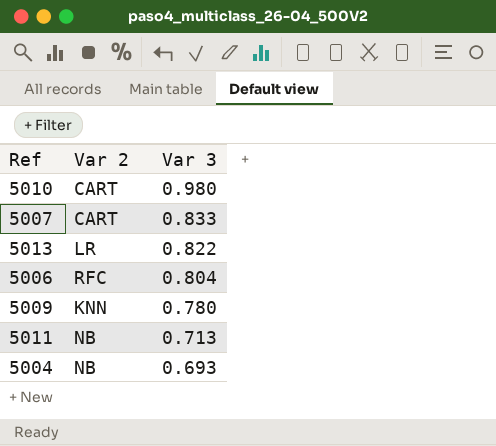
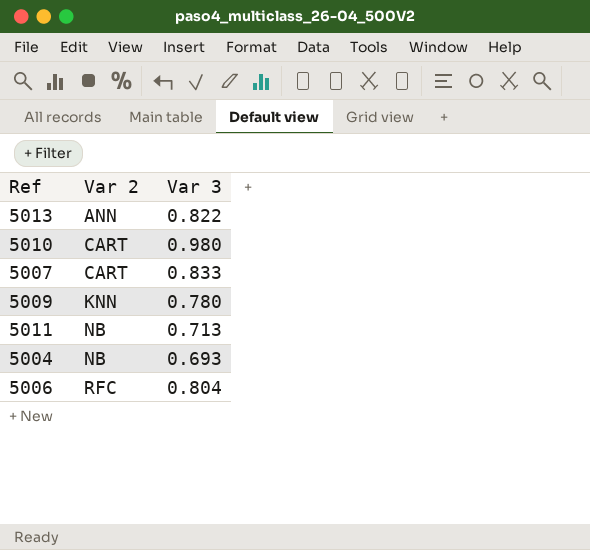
row order: Var 3 descending -> Var 2 ascending
5013 | Var 2: LR -> ANN

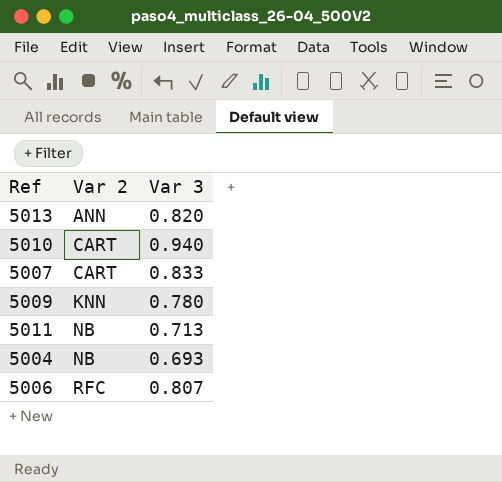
5013 | Var 3: 0.822 -> 0.820
5010 | Var 3: 0.980 -> 0.940
5006 | Var 3: 0.804 -> 0.807

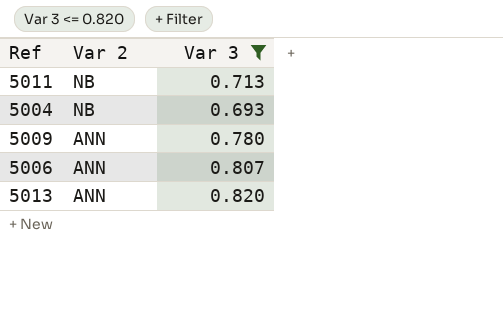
filter: none -> Var 3 <= 0.820
row order: Var 2 ascending -> Var 2 descending
5009 | Var 2: KNN -> ANN
5006 | Var 2: RFC -> ANN

